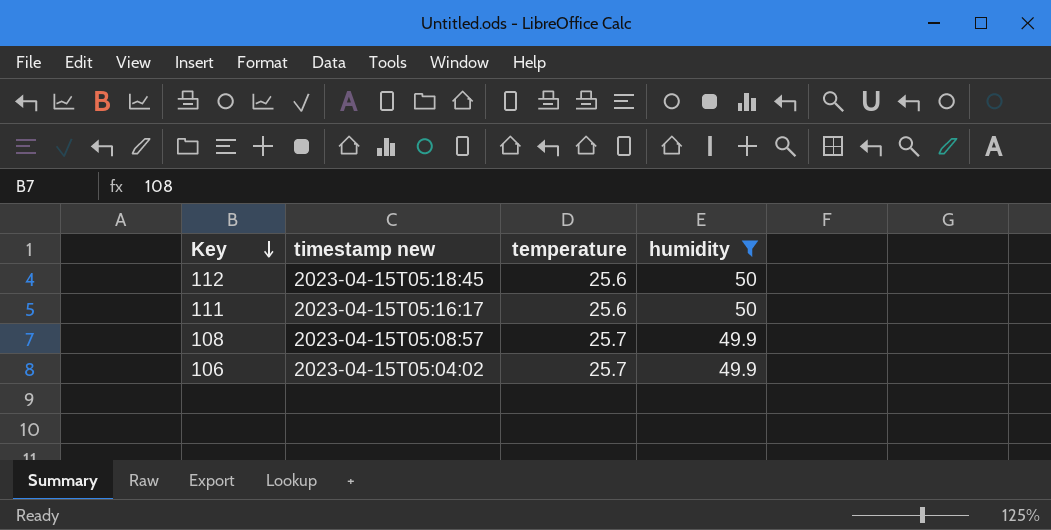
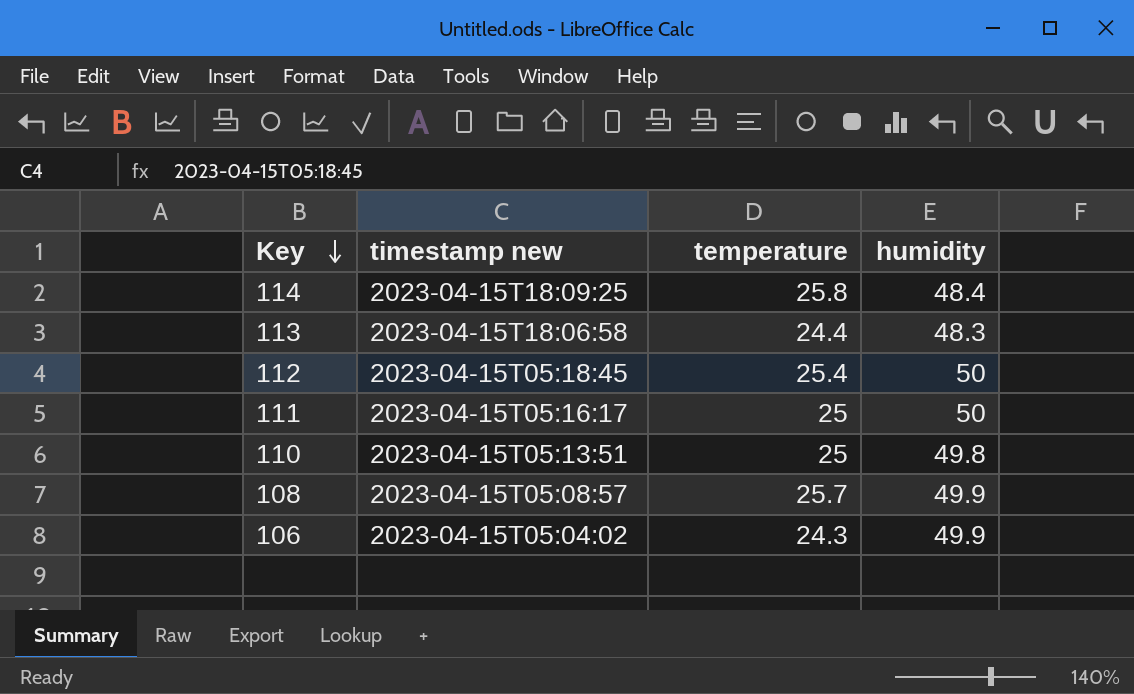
filter: humidity >= 49.9 -> none
112 | temperature: 25.6 -> 25.4
111 | temperature: 25.6 -> 25
106 | temperature: 25.7 -> 24.3

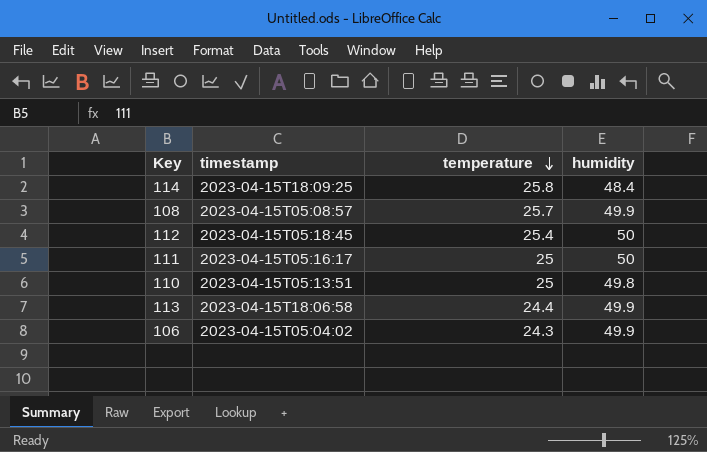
row order: Key descending -> temperature descending
column name: timestamp new -> timestamp
113 | humidity: 48.3 -> 49.9

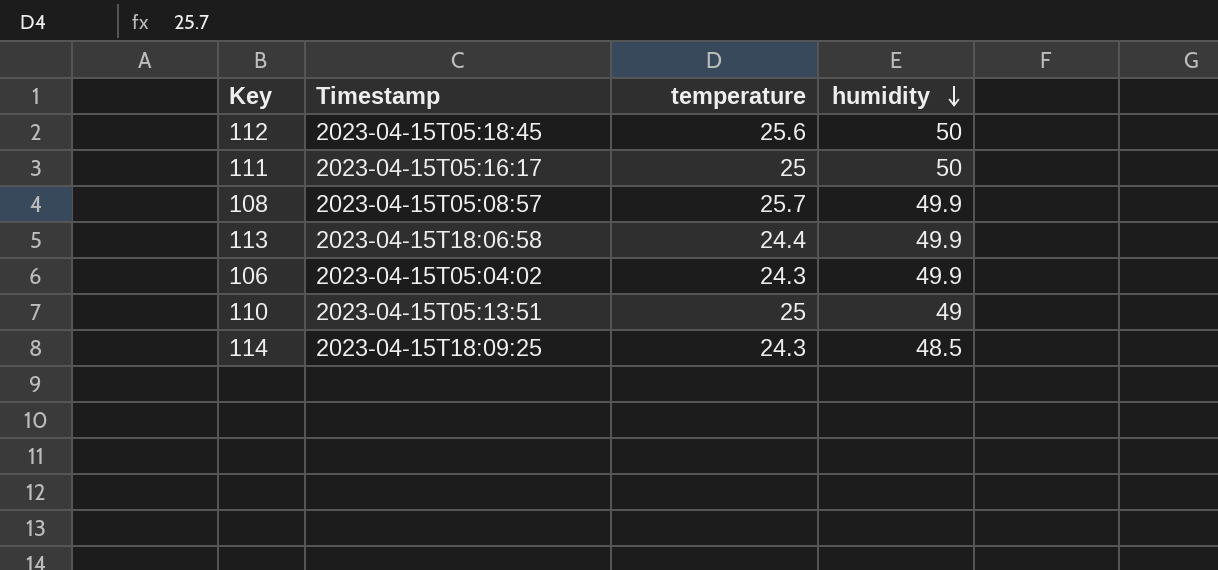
row order: temperature descending -> humidity descending
column name: timestamp -> Timestamp
112 | temperature: 25.4 -> 25.6
110 | humidity: 49.8 -> 49
114 | temperature: 25.8 -> 24.3
114 | humidity: 48.4 -> 48.5

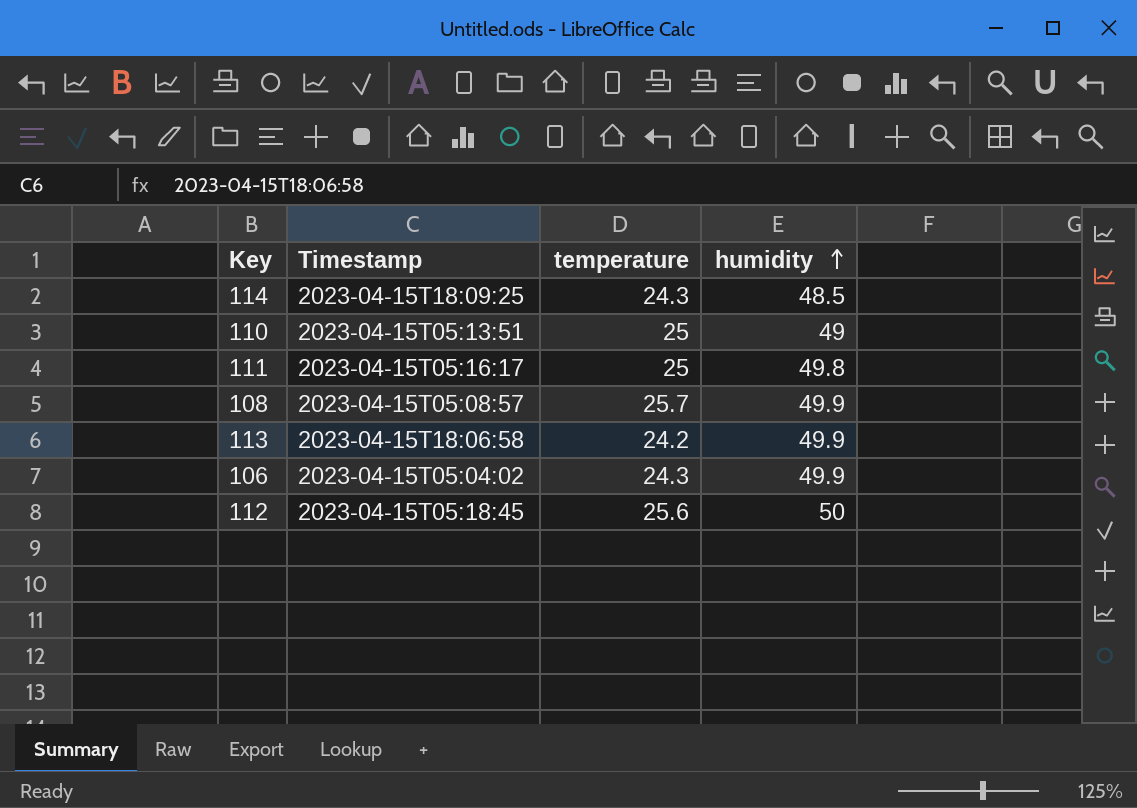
row order: humidity descending -> humidity ascending
111 | humidity: 50 -> 49.8
113 | temperature: 24.4 -> 24.2

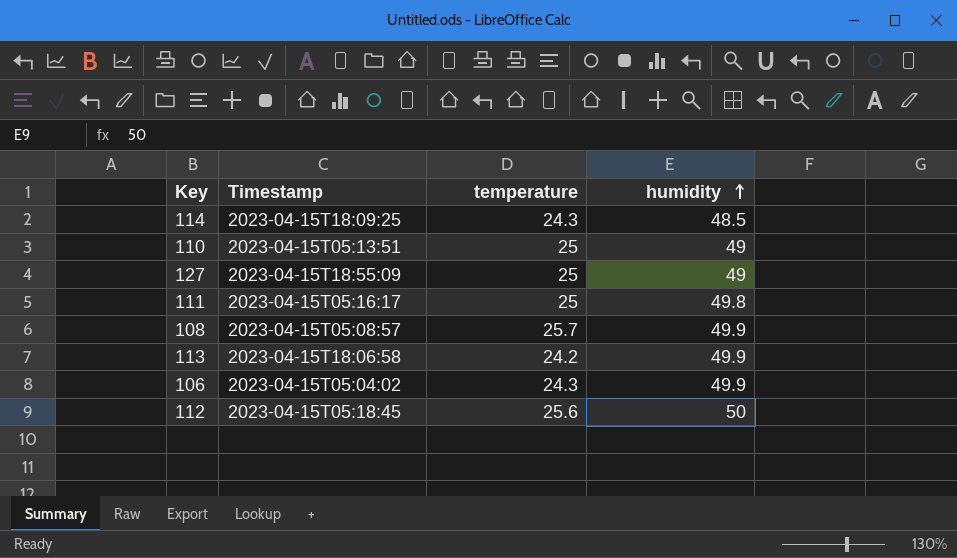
row 127: none -> 2023-04-15T18:55:09 | 25 | 49

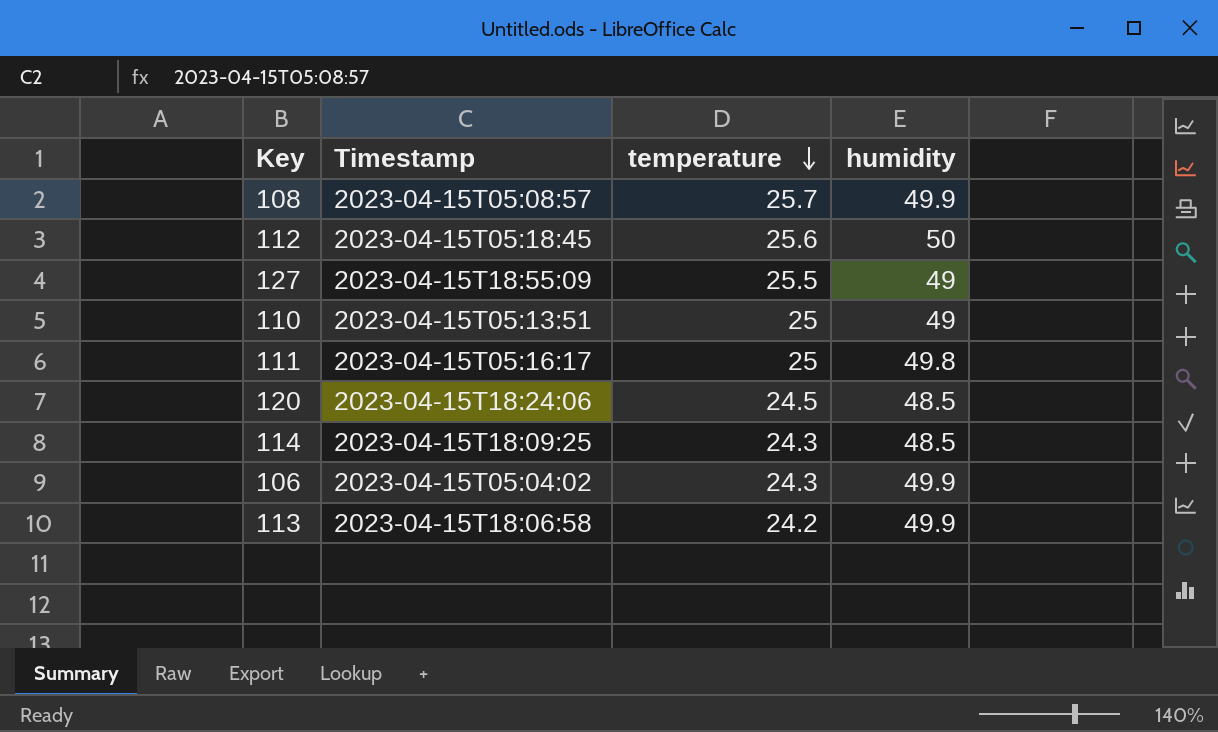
row order: humidity ascending -> temperature descending
127 | temperature: 25 -> 25.5
row 120: none -> 2023-04-15T18:24:06 | 24.5 | 48.5

